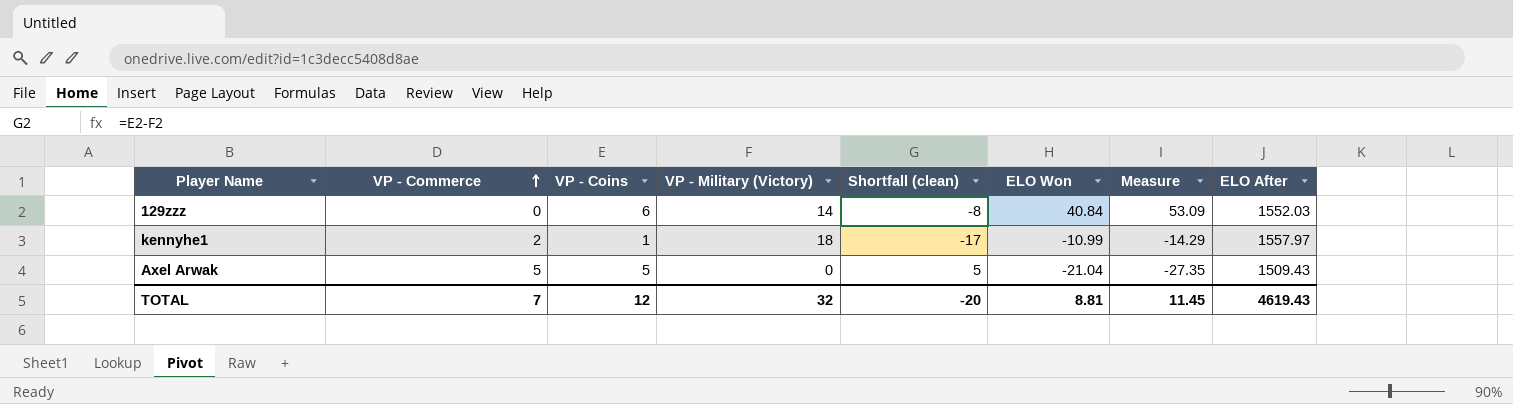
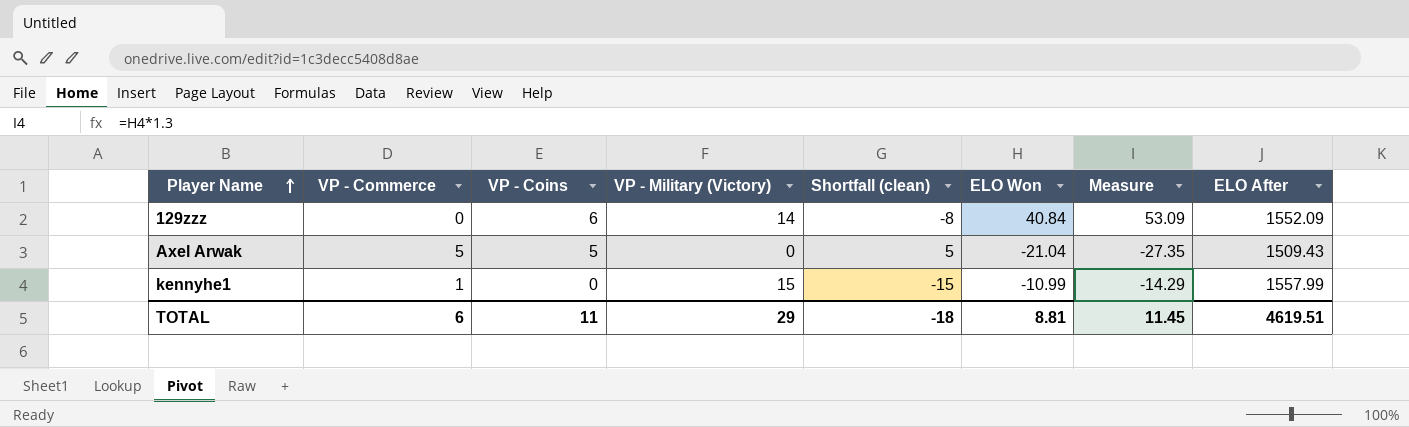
row order: VP - Commerce ascending -> Player Name ascending
129zzz | ELO After: 1552.03 -> 1552.09
kennyhe1 | VP - Commerce: 2 -> 1
kennyhe1 | VP - Coins: 1 -> 0
kennyhe1 | VP - Military (Victory): 18 -> 15
kennyhe1 | Shortfall (clean): -17 -> -15
kennyhe1 | ELO After: 1557.97 -> 1557.99
TOTAL | VP - Commerce: 7 -> 6
TOTAL | VP - Coins: 12 -> 11
TOTAL | VP - Military (Victory): 32 -> 29
TOTAL | Shortfall (clean): -20 -> -18
TOTAL | ELO After: 4619.43 -> 4619.51

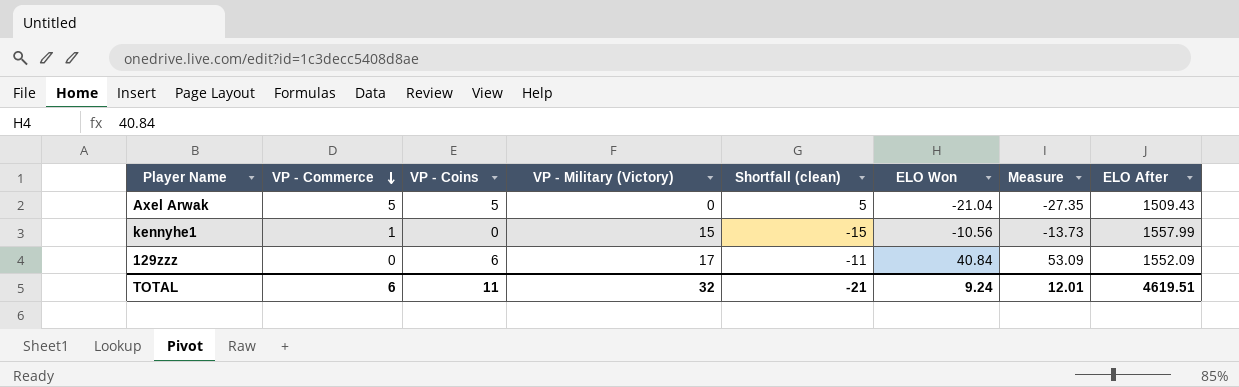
row order: Player Name ascending -> VP - Commerce descending
kennyhe1 | ELO Won: -10.99 -> -10.56
kennyhe1 | Measure: -14.29 -> -13.73
129zzz | VP - Military (Victory): 14 -> 17
129zzz | Shortfall (clean): -8 -> -11
TOTAL | VP - Military (Victory): 29 -> 32
TOTAL | Shortfall (clean): -18 -> -21
TOTAL | ELO Won: 8.81 -> 9.24
TOTAL | Measure: 11.45 -> 12.01

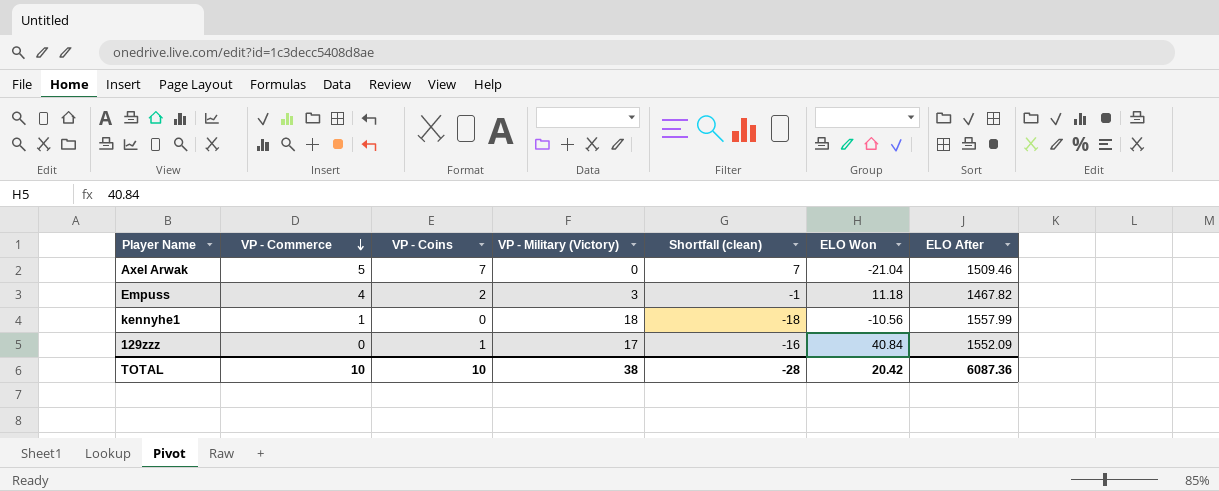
column Measure | formula: [ELO Won] * 1.3 -> none
Axel Arwak | VP - Coins: 5 -> 7
Axel Arwak | Shortfall (clean): 5 -> 7
Axel Arwak | ELO After: 1509.43 -> 1509.46
row Empuss: none -> 4 | 2 | 3 | -1 | 11.18 | 1467.82
kennyhe1 | VP - Military (Victory): 15 -> 18
kennyhe1 | Shortfall (clean): -15 -> -18
129zzz | VP - Coins: 6 -> 1
129zzz | Shortfall (clean): -11 -> -16
TOTAL | VP - Commerce: 6 -> 10
TOTAL | VP - Coins: 11 -> 10
TOTAL | VP - Military (Victory): 32 -> 38
TOTAL | Shortfall (clean): -21 -> -28
TOTAL | ELO Won: 9.24 -> 20.42
TOTAL | ELO After: 4619.51 -> 6087.36

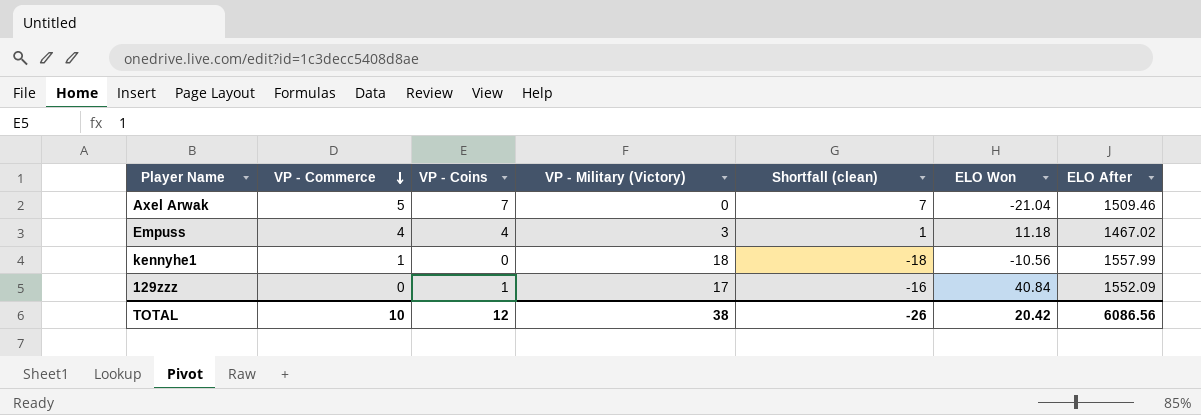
Empuss | VP - Coins: 2 -> 4
Empuss | Shortfall (clean): -1 -> 1
Empuss | ELO After: 1467.82 -> 1467.02
TOTAL | VP - Coins: 10 -> 12
TOTAL | Shortfall (clean): -28 -> -26
TOTAL | ELO After: 6087.36 -> 6086.56

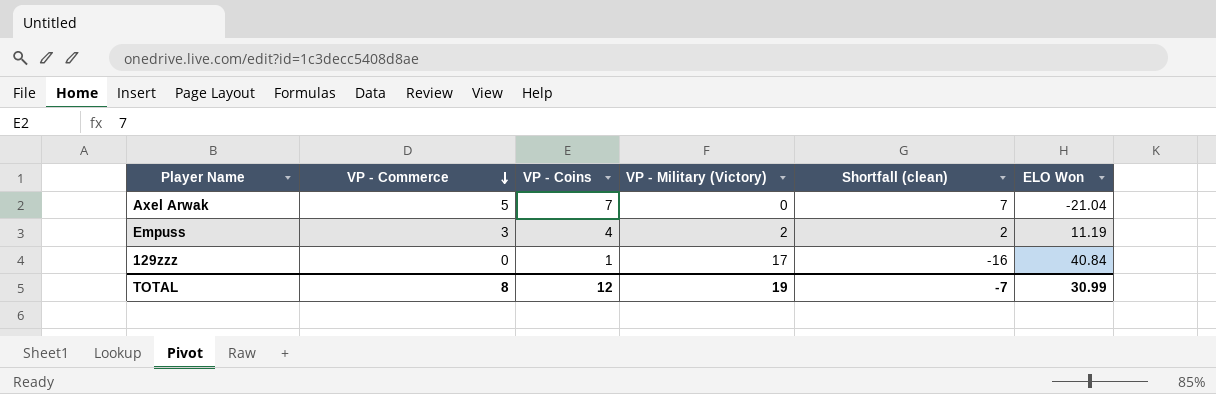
column ELO After | position: 7 -> none
row kennyhe1: 1 | 0 | 18 | -18 | -10.56 | 1557.99 -> none
Empuss | VP - Commerce: 4 -> 3
Empuss | VP - Military (Victory): 3 -> 2
Empuss | Shortfall (clean): 1 -> 2
Empuss | ELO Won: 11.18 -> 11.19
TOTAL | VP - Commerce: 10 -> 8
TOTAL | VP - Military (Victory): 38 -> 19
TOTAL | Shortfall (clean): -26 -> -7
TOTAL | ELO Won: 20.42 -> 30.99

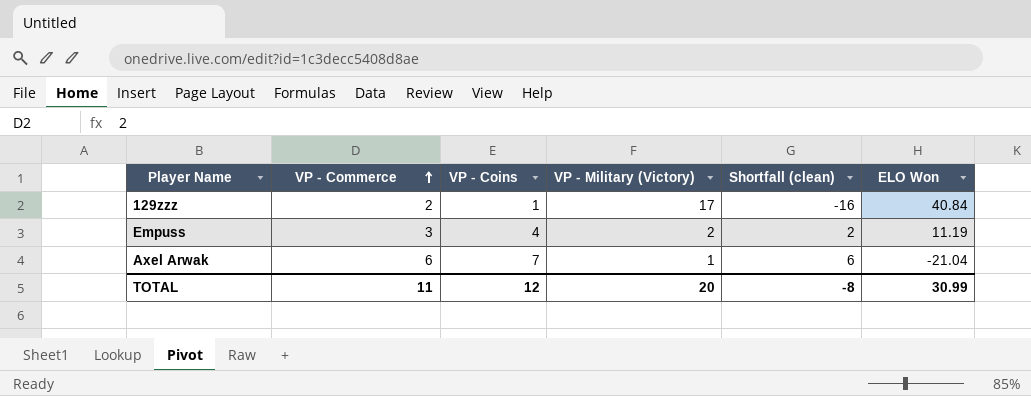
row order: VP - Commerce descending -> VP - Commerce ascending
129zzz | VP - Commerce: 0 -> 2
Axel Arwak | VP - Commerce: 5 -> 6
Axel Arwak | VP - Military (Victory): 0 -> 1
Axel Arwak | Shortfall (clean): 7 -> 6
TOTAL | VP - Commerce: 8 -> 11
TOTAL | VP - Military (Victory): 19 -> 20
TOTAL | Shortfall (clean): -7 -> -8

